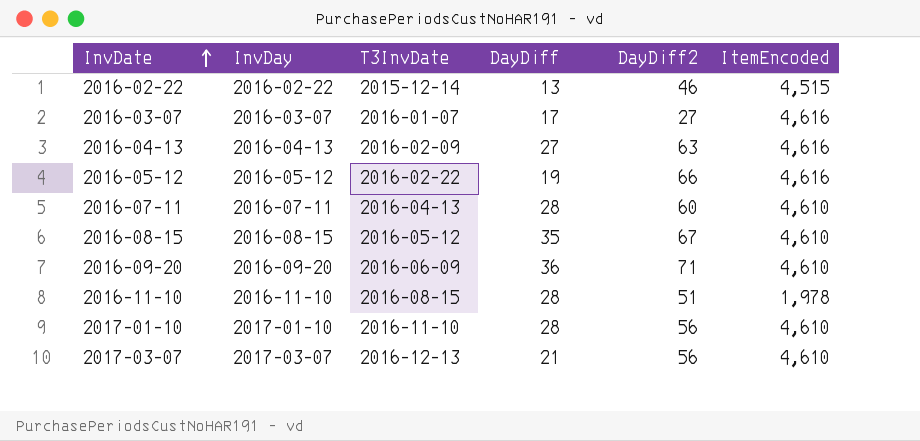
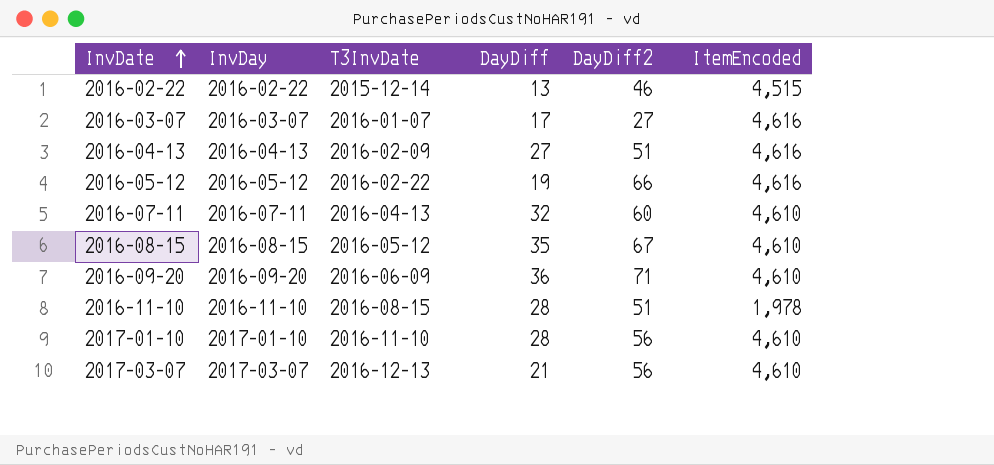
2016-04-13 | DayDiff2: 63 -> 51
2016-07-11 | DayDiff: 28 -> 32

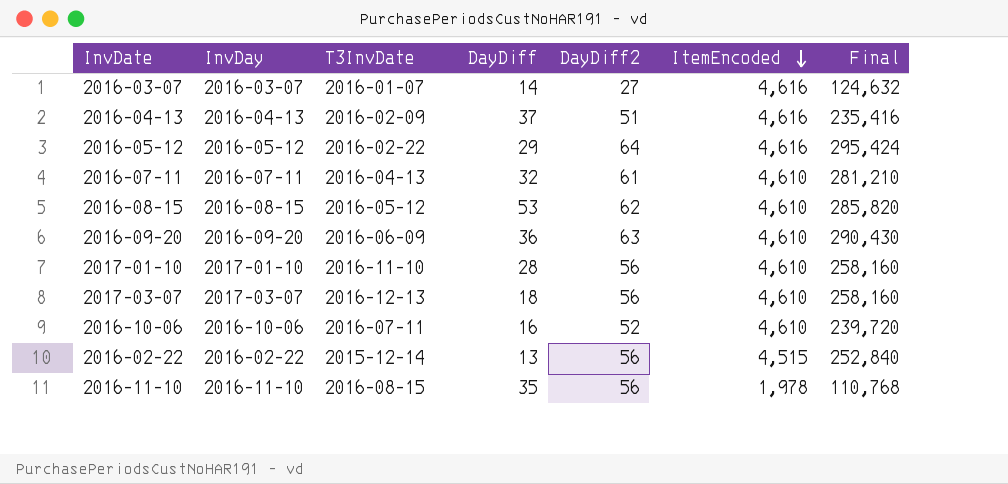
row order: InvDate ascending -> ItemEncoded descending
column Final | formula: none -> [DayDiff2] * [ItemEncoded]
2016-03-07 | DayDiff: 17 -> 14
2016-04-13 | DayDiff: 27 -> 37
2016-05-12 | DayDiff: 19 -> 29
2016-05-12 | DayDiff2: 66 -> 64
2016-07-11 | DayDiff2: 60 -> 61
2016-08-15 | DayDiff: 35 -> 53
2016-08-15 | DayDiff2: 67 -> 62
2016-09-20 | DayDiff2: 71 -> 63
2017-03-07 | DayDiff: 21 -> 18
row 2016-10-06: none -> 2016-10-06 | 2016-07-11 | 16 | 52 | 4,610 | 239,720
2016-02-22 | DayDiff2: 46 -> 56
2016-11-10 | DayDiff: 28 -> 35
2016-11-10 | DayDiff2: 51 -> 56

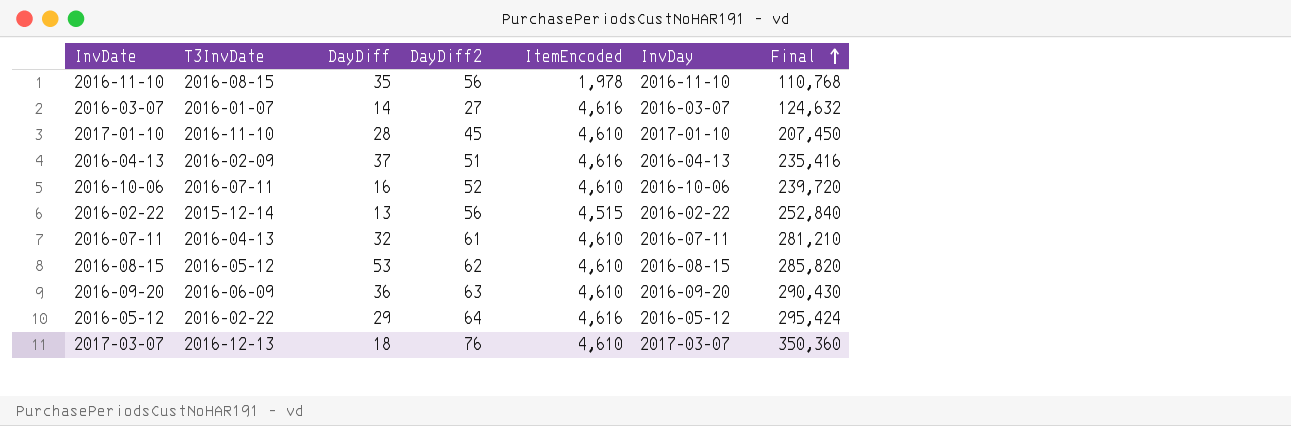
row order: ItemEncoded descending -> Final ascending
column InvDay | position: 2 -> 6
2017-01-10 | DayDiff2: 56 -> 45
2017-01-10 | Final: 258,160 -> 207,450
2017-03-07 | DayDiff2: 56 -> 76
2017-03-07 | Final: 258,160 -> 350,360

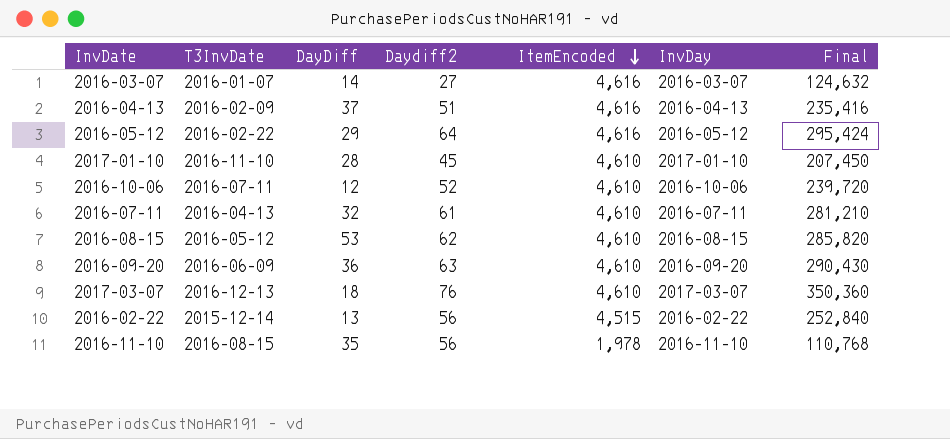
row order: Final ascending -> ItemEncoded descending
column name: DayDiff2 -> Daydiff2
2016-10-06 | DayDiff: 16 -> 12

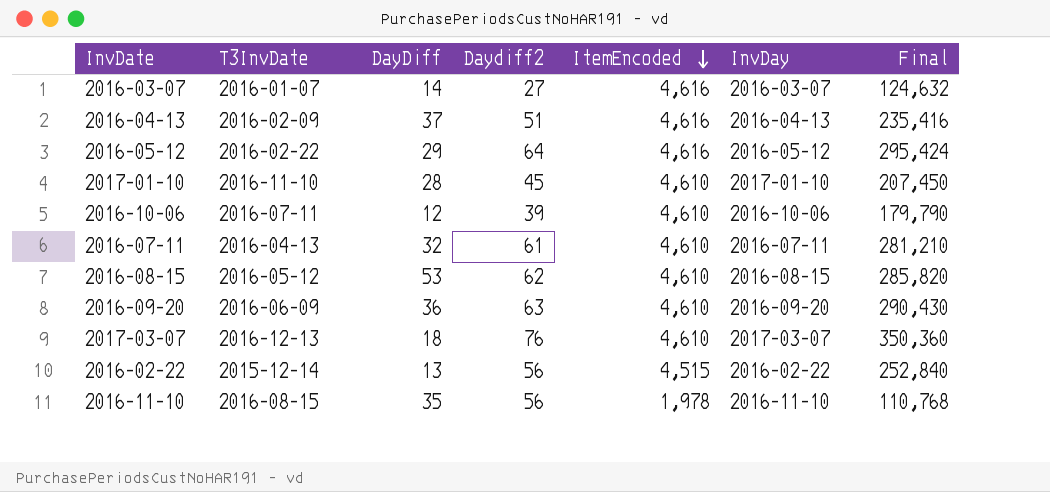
2016-10-06 | Daydiff2: 52 -> 39
2016-10-06 | Final: 239,720 -> 179,790

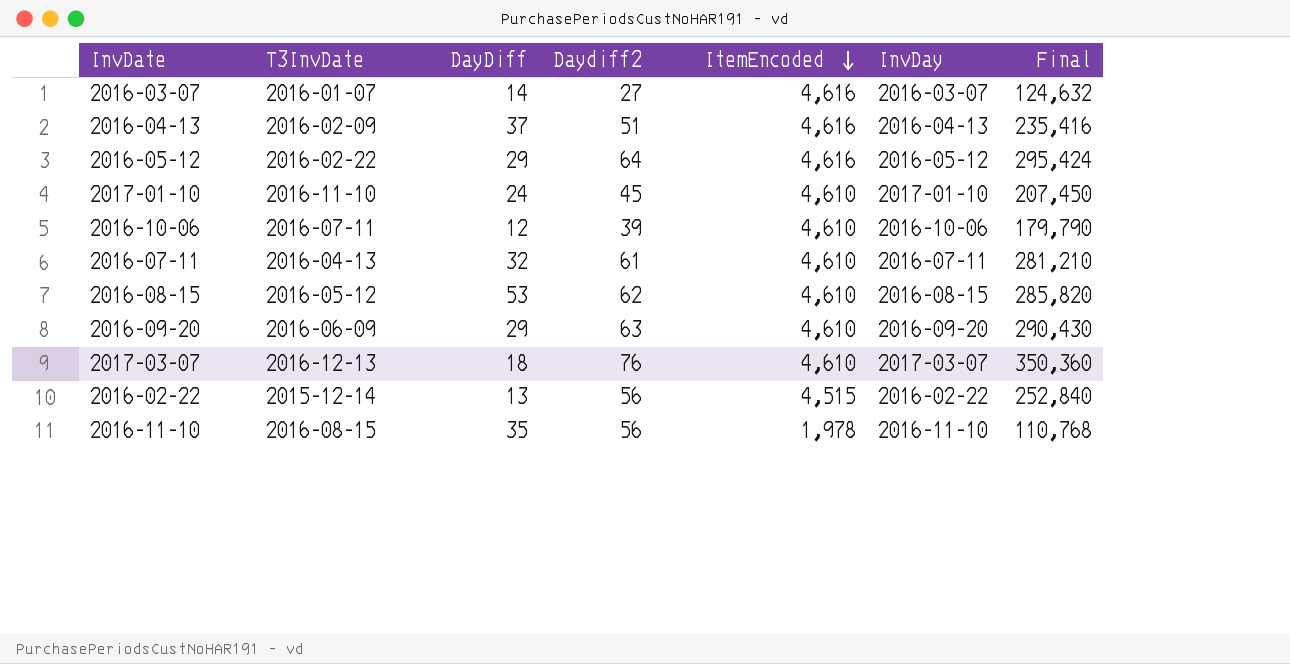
2017-01-10 | DayDiff: 28 -> 24
2016-09-20 | DayDiff: 36 -> 29

